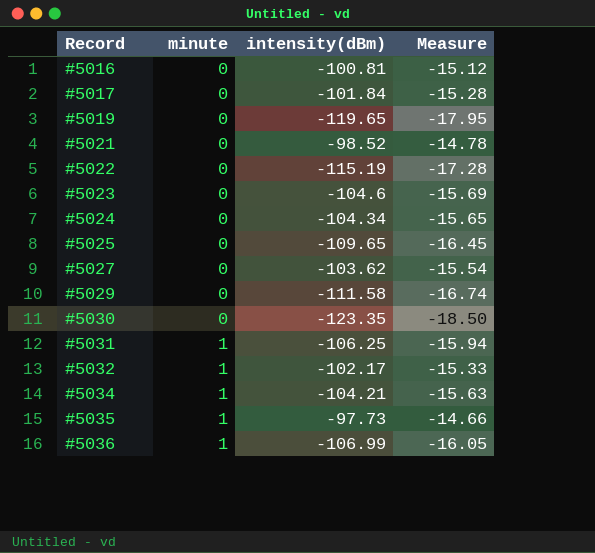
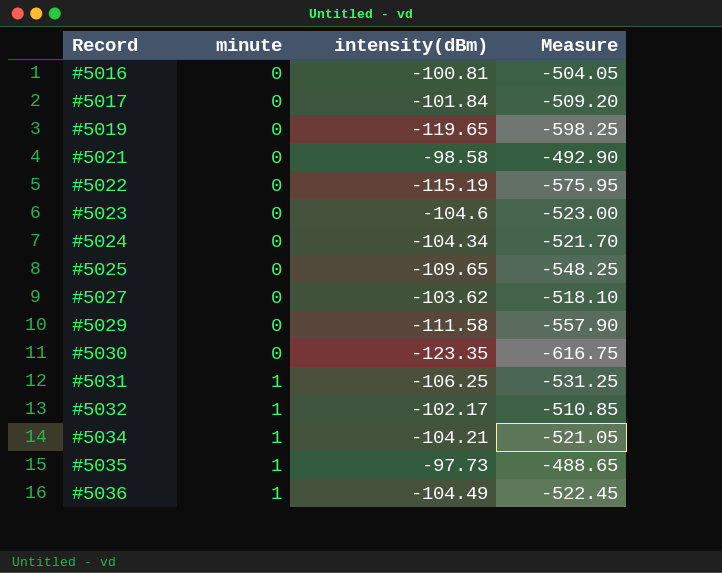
column Measure | formula: [intensity(dBm)] * 0.15 -> [intensity(dBm)] * 5
#5021 | intensity(dBm): -98.52 -> -98.58
#5036 | intensity(dBm): -106.99 -> -104.49

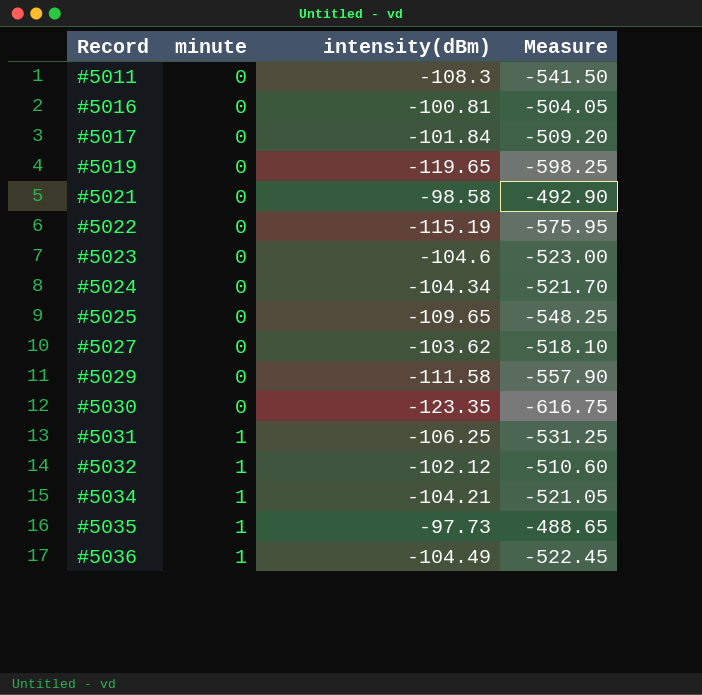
row #5011: none -> 0 | -108.3 | -541.50
#5032 | intensity(dBm): -102.17 -> -102.12
#5032 | Measure: -510.85 -> -510.60

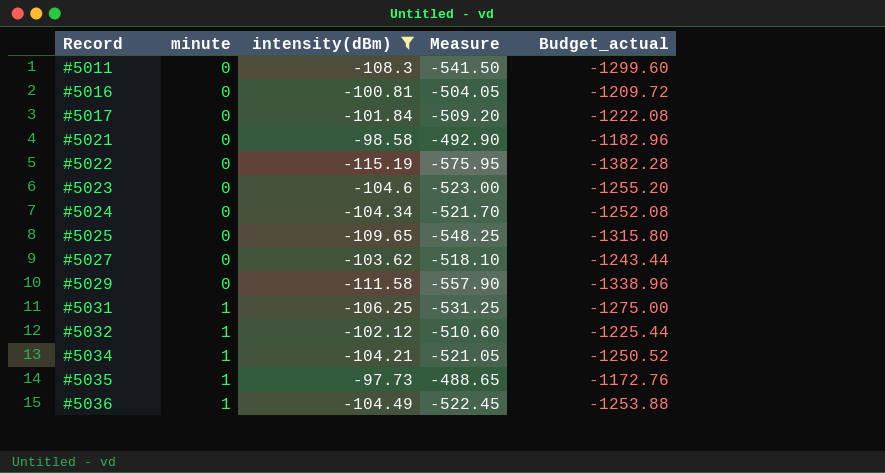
filter: none -> intensity(dBm) >= -115.19
column Budget_actual | formula: none -> [intensity(dBm)] * 12

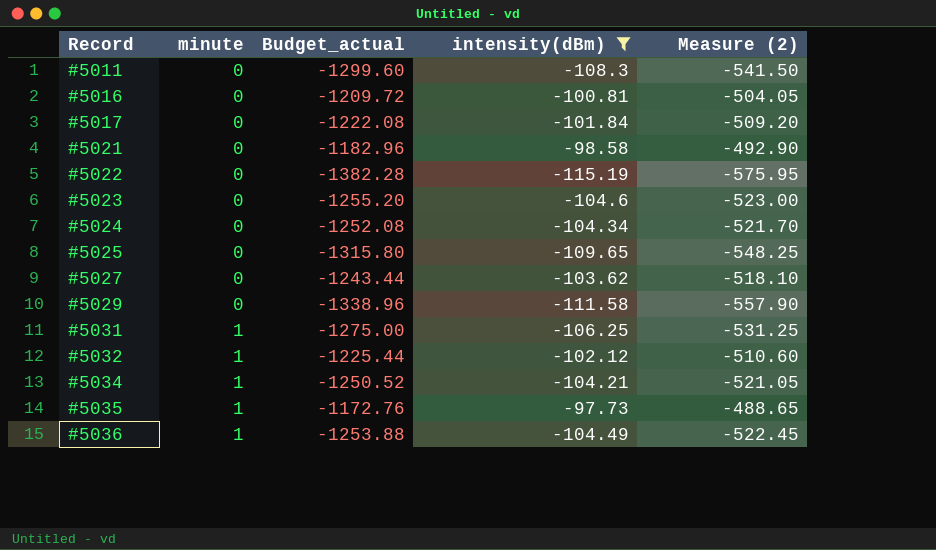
column Budget_actual | position: 5 -> 3
column name: Measure -> Measure (2)

